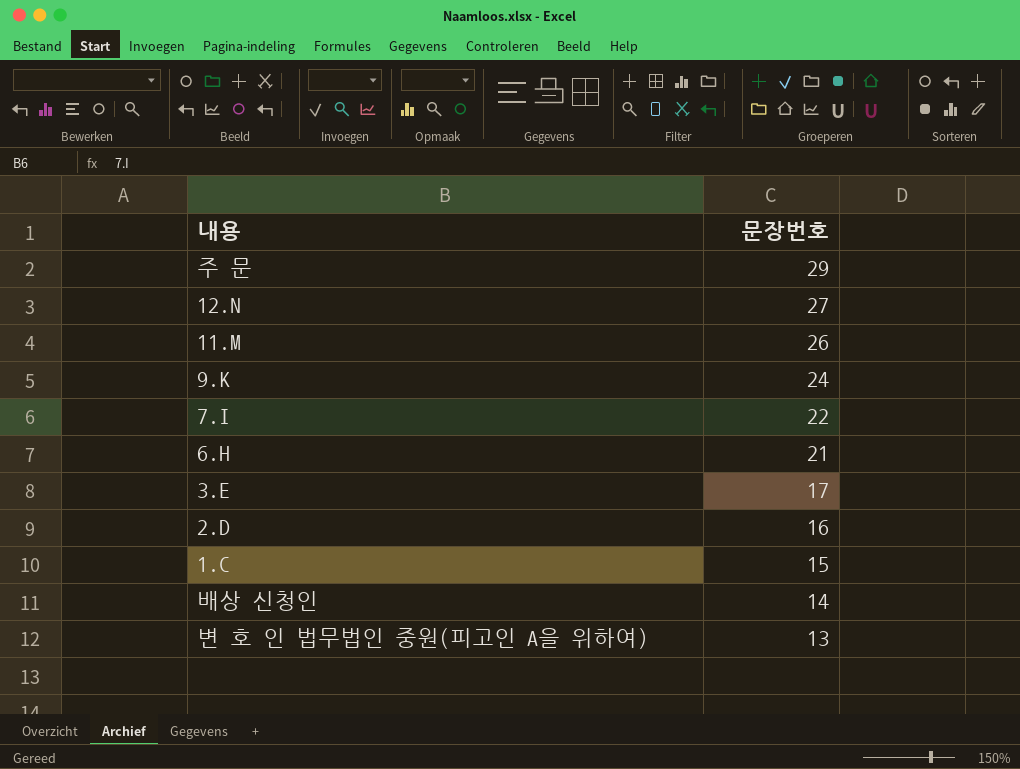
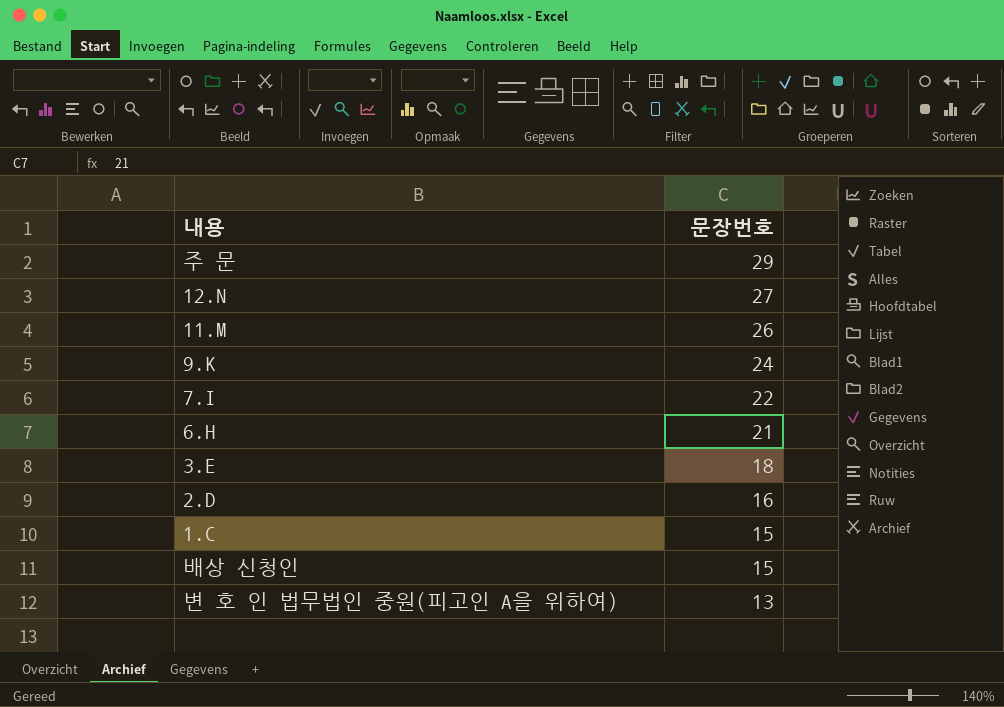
3.E | 문장번호: 17 -> 18
배상 신청인 | 문장번호: 14 -> 15

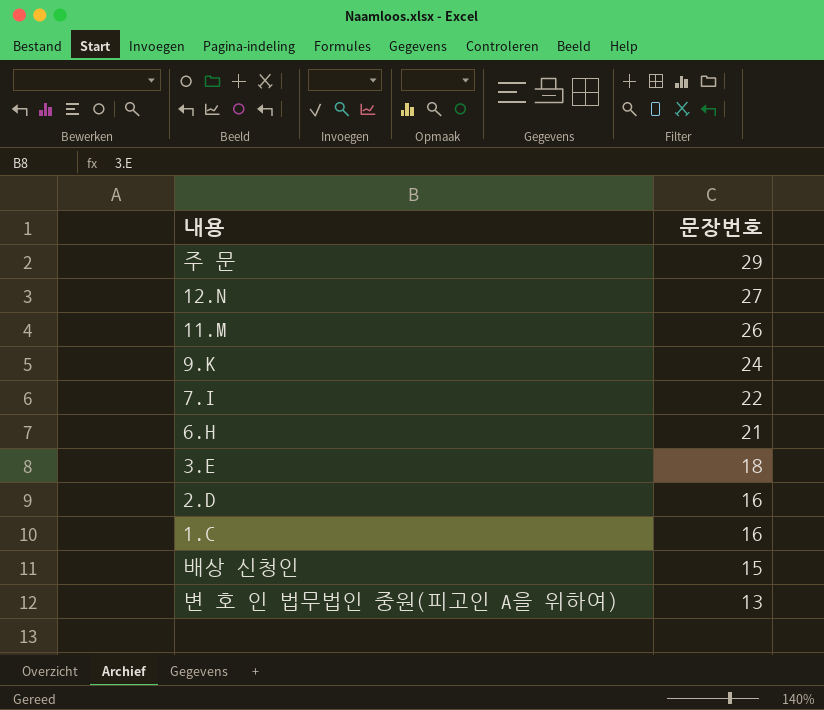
1.C | 문장번호: 15 -> 16

